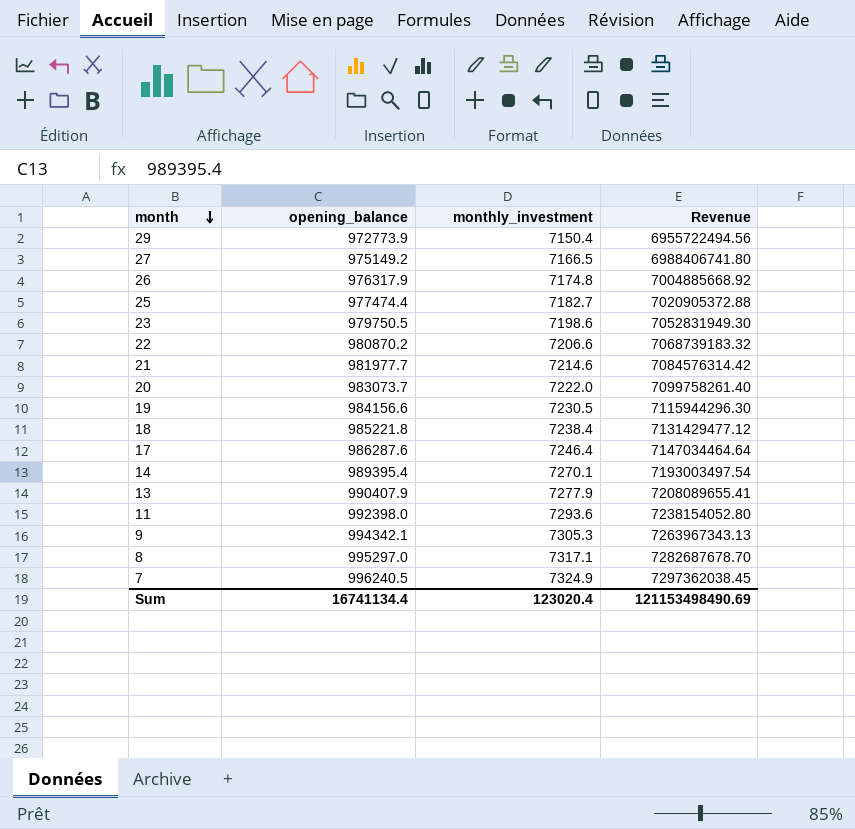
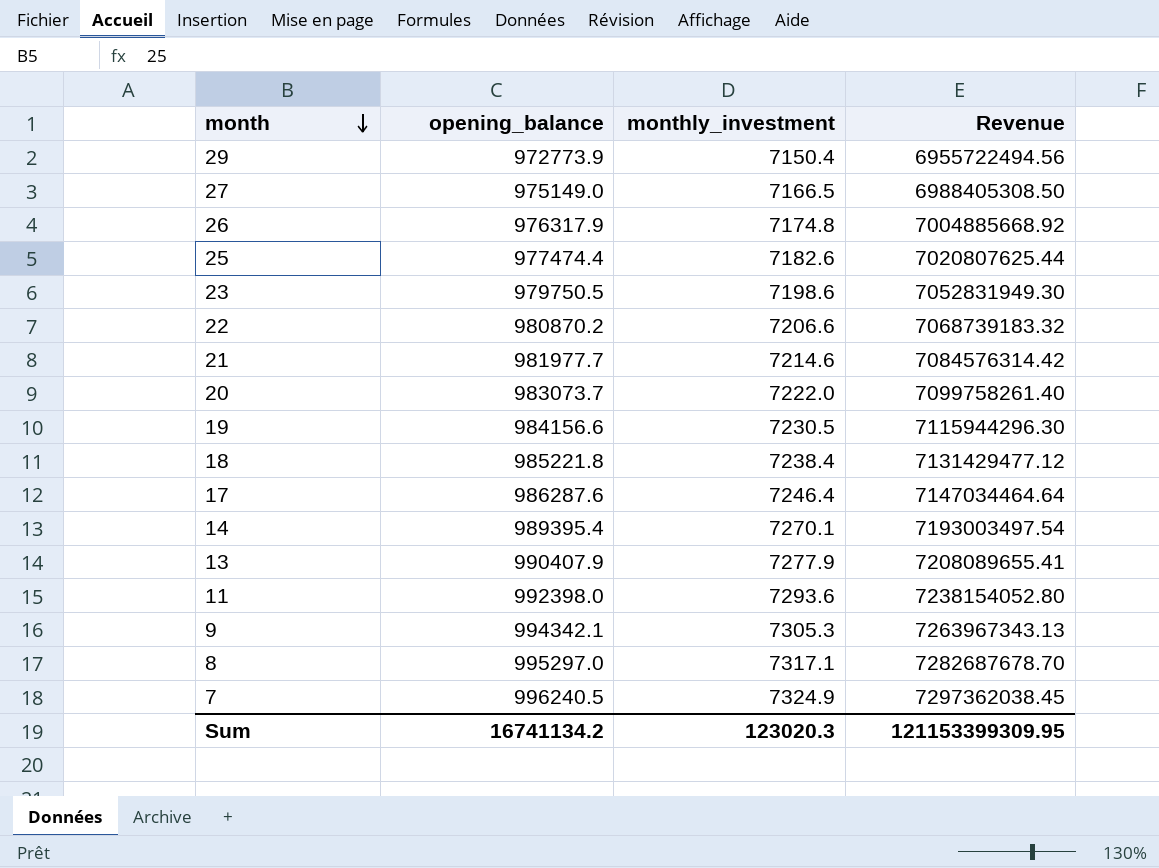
27 | opening_balance: 975149.2 -> 975149.0
27 | Revenue: 6988406741.80 -> 6988405308.50
25 | monthly_investment: 7182.7 -> 7182.6
25 | Revenue: 7020905372.88 -> 7020807625.44
Sum | opening_balance: 16741134.4 -> 16741134.2
Sum | monthly_investment: 123020.4 -> 123020.3
Sum | Revenue: 121153498490.69 -> 121153399309.95

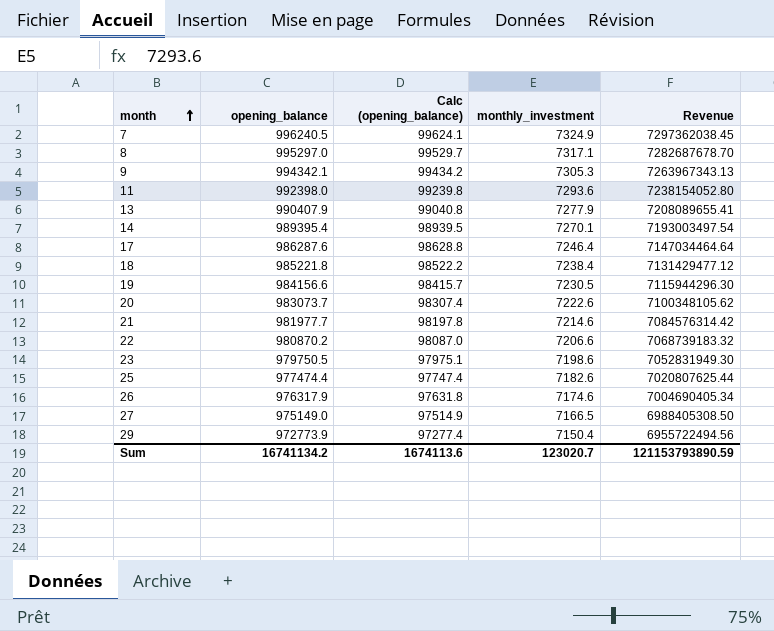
row order: month descending -> month ascending
column Calc (opening_balance) | formula: none -> [opening_balance] * 0.1
20 | monthly_investment: 7222.0 -> 7222.6
20 | Revenue: 7099758261.40 -> 7100348105.62
26 | monthly_investment: 7174.8 -> 7174.6
26 | Revenue: 7004885668.92 -> 7004690405.34
Sum | monthly_investment: 123020.3 -> 123020.7
Sum | Revenue: 121153399309.95 -> 121153793890.59

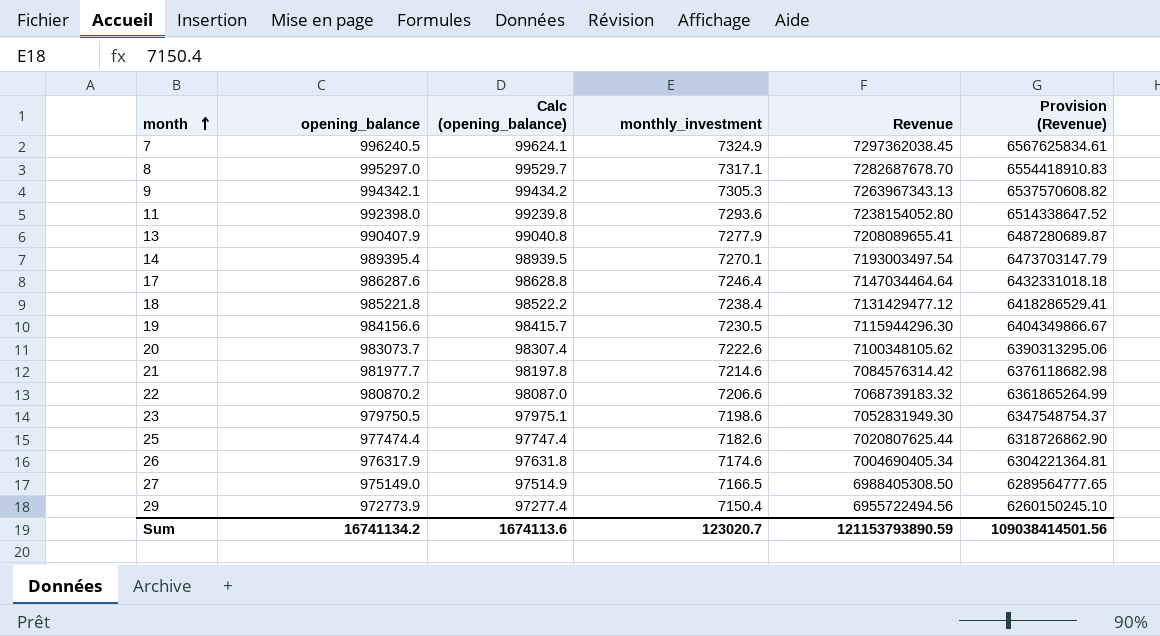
column Provision (Revenue) | formula: none -> [Revenue] * 0.9

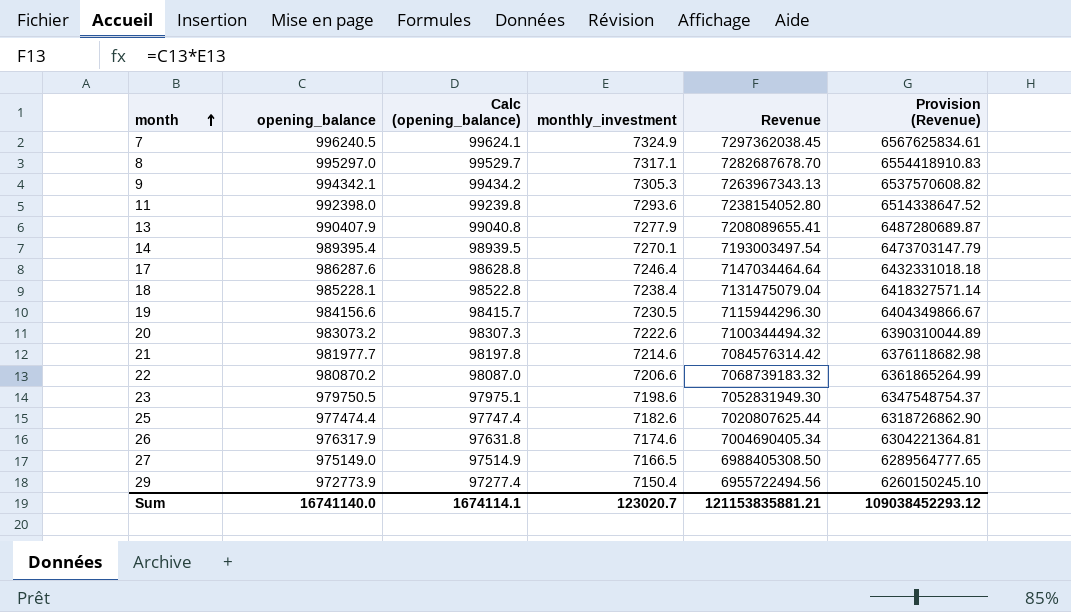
18 | opening_balance: 985221.8 -> 985228.1
18 | Calc (opening_balance): 98522.2 -> 98522.8
18 | Revenue: 7131429477.12 -> 7131475079.04
18 | Provision (Revenue): 6418286529.41 -> 6418327571.14
20 | opening_balance: 983073.7 -> 983073.2
20 | Calc (opening_balance): 98307.4 -> 98307.3
20 | Revenue: 7100348105.62 -> 7100344494.32
20 | Provision (Revenue): 6390313295.06 -> 6390310044.89
Sum | opening_balance: 16741134.2 -> 16741140.0
Sum | Calc (opening_balance): 1674113.6 -> 1674114.1
Sum | Revenue: 121153793890.59 -> 121153835881.21
Sum | Provision (Revenue): 109038414501.56 -> 109038452293.12

